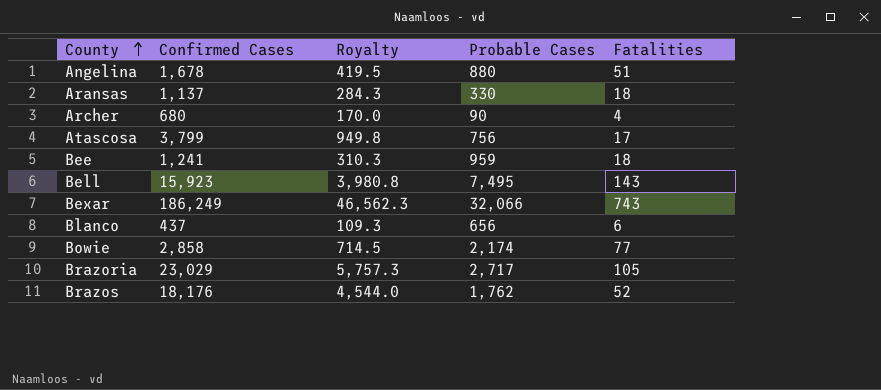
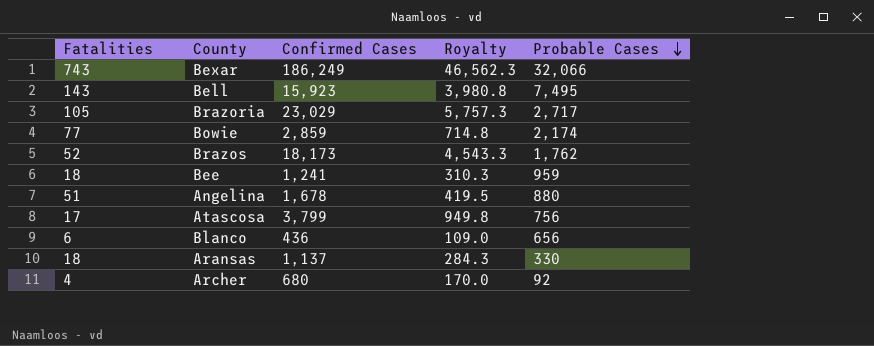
row order: County ascending -> Probable Cases descending
column Fatalities | position: 5 -> 1
Bowie | Confirmed Cases: 2,858 -> 2,859
Bowie | Royalty: 714.5 -> 714.8
Brazos | Confirmed Cases: 18,176 -> 18,173
Brazos | Royalty: 4,544.0 -> 4,543.3
Blanco | Confirmed Cases: 437 -> 436
Blanco | Royalty: 109.3 -> 109.0
Archer | Probable Cases: 90 -> 92

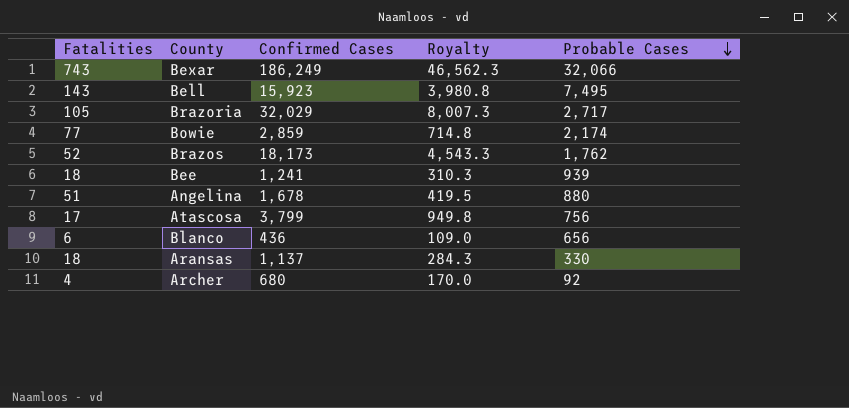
Brazoria | Confirmed Cases: 23,029 -> 32,029
Brazoria | Royalty: 5,757.3 -> 8,007.3
Bee | Probable Cases: 959 -> 939

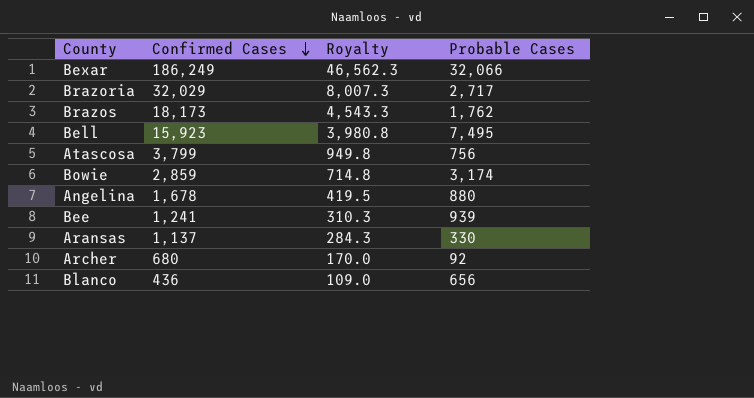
row order: Probable Cases descending -> Confirmed Cases descending
column Fatalities | position: 1 -> none
Bowie | Probable Cases: 2,174 -> 3,174

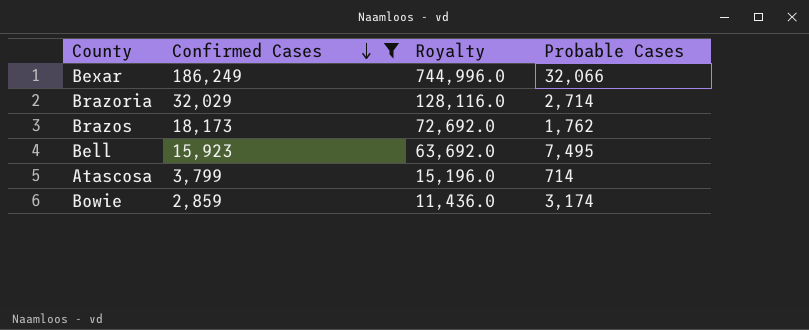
filter: none -> Confirmed Cases >= 2,859
column Royalty | formula: [Confirmed Cases] * 0.25 -> [Confirmed Cases] * 4
Brazoria | Probable Cases: 2,717 -> 2,714
Atascosa | Probable Cases: 756 -> 714

